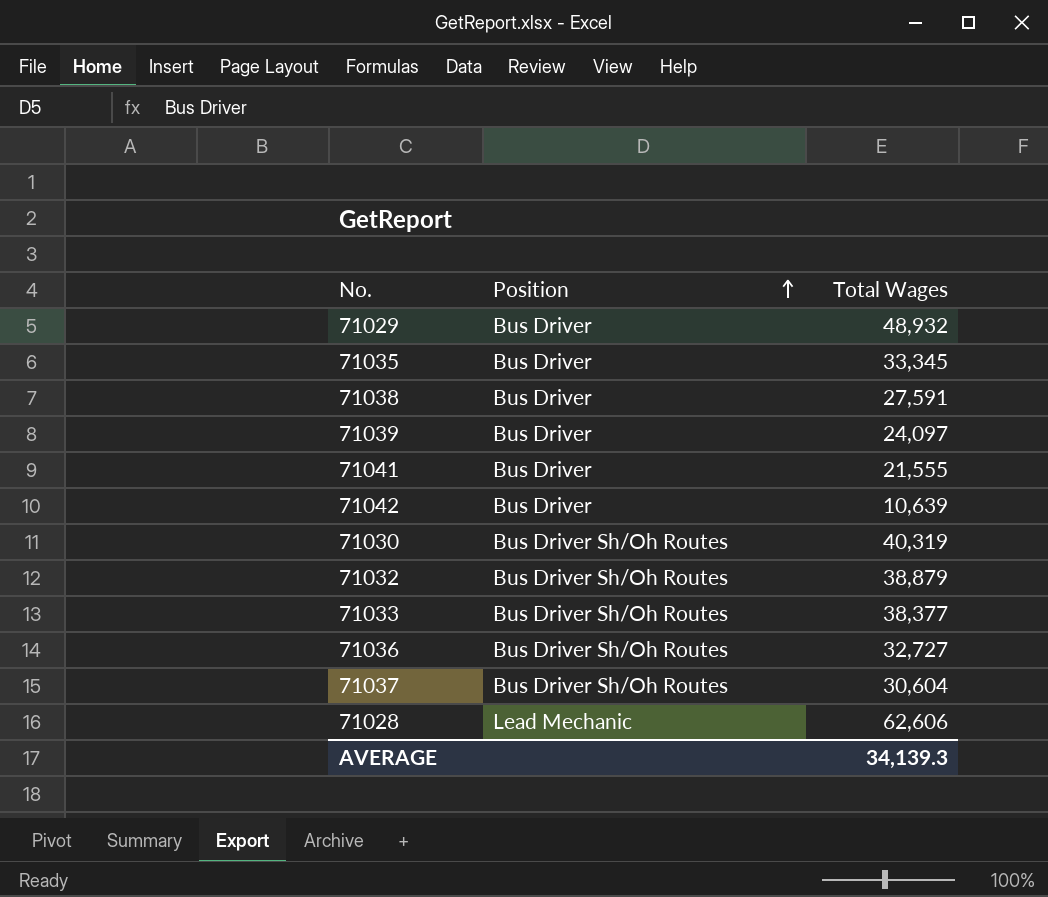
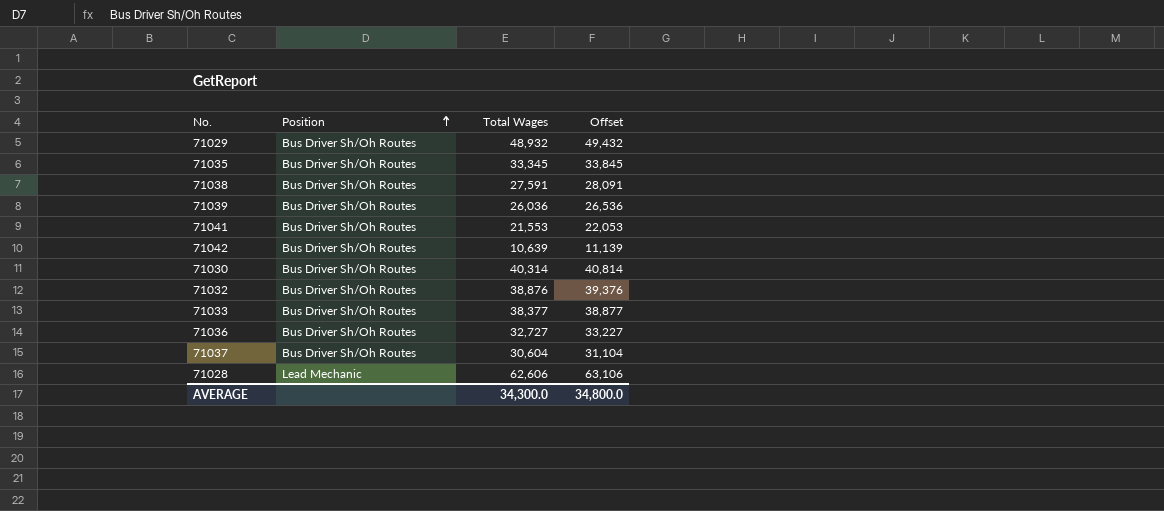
column Offset | formula: none -> [Total Wages] + 500
71029 | Position: Bus Driver -> Bus Driver Sh/Oh Routes
71035 | Position: Bus Driver -> Bus Driver Sh/Oh Routes
71038 | Position: Bus Driver -> Bus Driver Sh/Oh Routes
71039 | Position: Bus Driver -> Bus Driver Sh/Oh Routes
71039 | Total Wages: 24,097 -> 26,036
71041 | Position: Bus Driver -> Bus Driver Sh/Oh Routes
71041 | Total Wages: 21,555 -> 21,553
71042 | Position: Bus Driver -> Bus Driver Sh/Oh Routes
71030 | Total Wages: 40,319 -> 40,314
71032 | Total Wages: 38,879 -> 38,876
AVERAGE | Total Wages: 34,139.3 -> 34,300.0

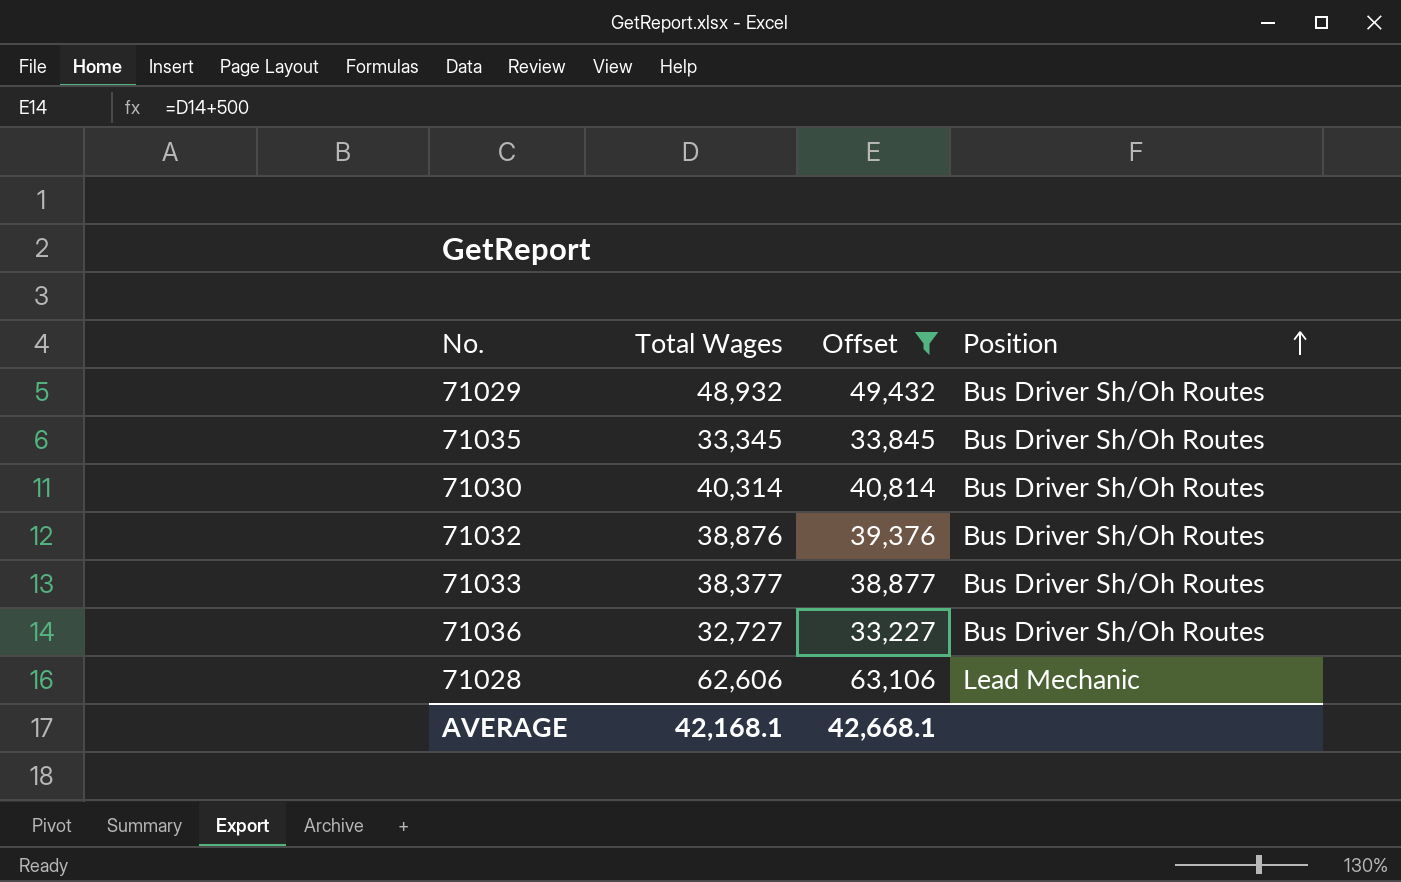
filter: none -> Offset >= 33,227
column Position | position: 2 -> 4
AVERAGE | Total Wages: 34,300.0 -> 42,168.1
AVERAGE | Offset: 34,800.0 -> 42,668.1

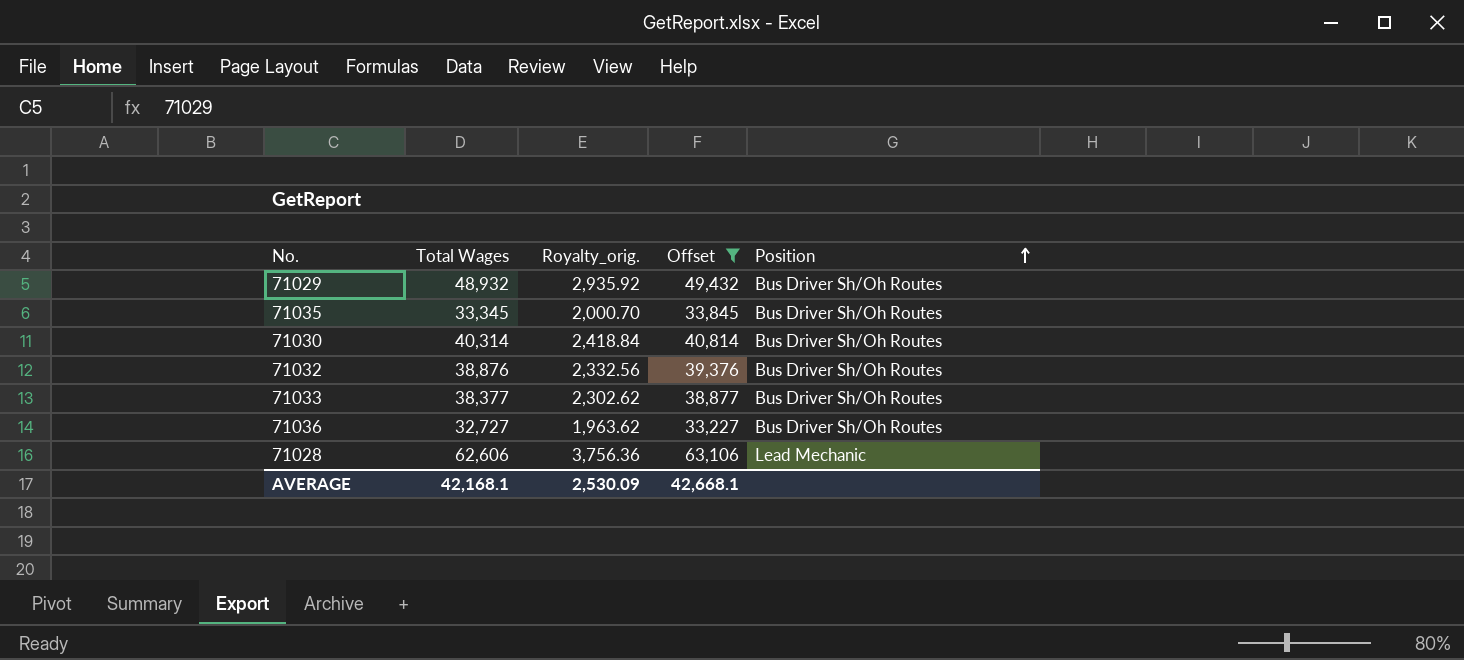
column Royalty_orig. | formula: none -> [Total Wages] * 0.06

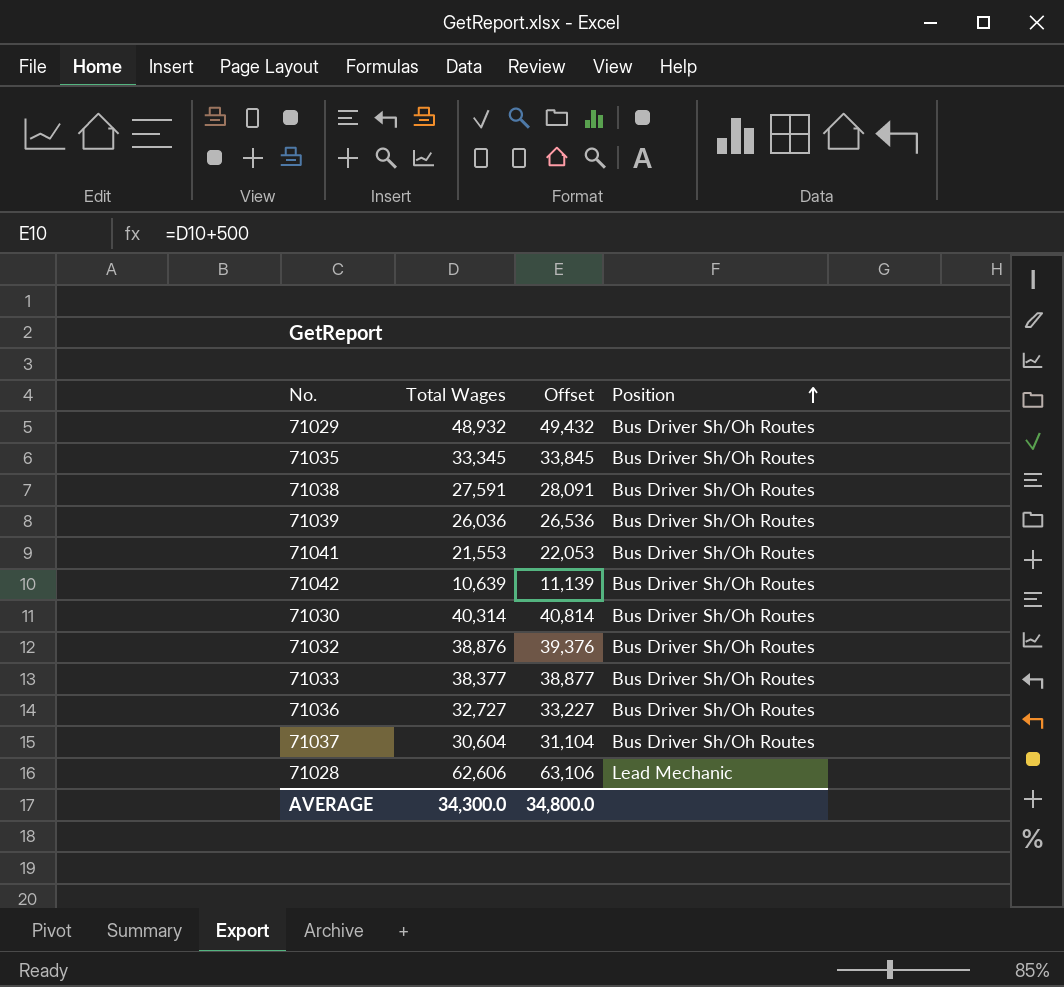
filter: Offset >= 33,227 -> none
column Royalty_orig. | formula: [Total Wages] * 0.06 -> none
AVERAGE | Total Wages: 42,168.1 -> 34,300.0
AVERAGE | Offset: 42,668.1 -> 34,800.0

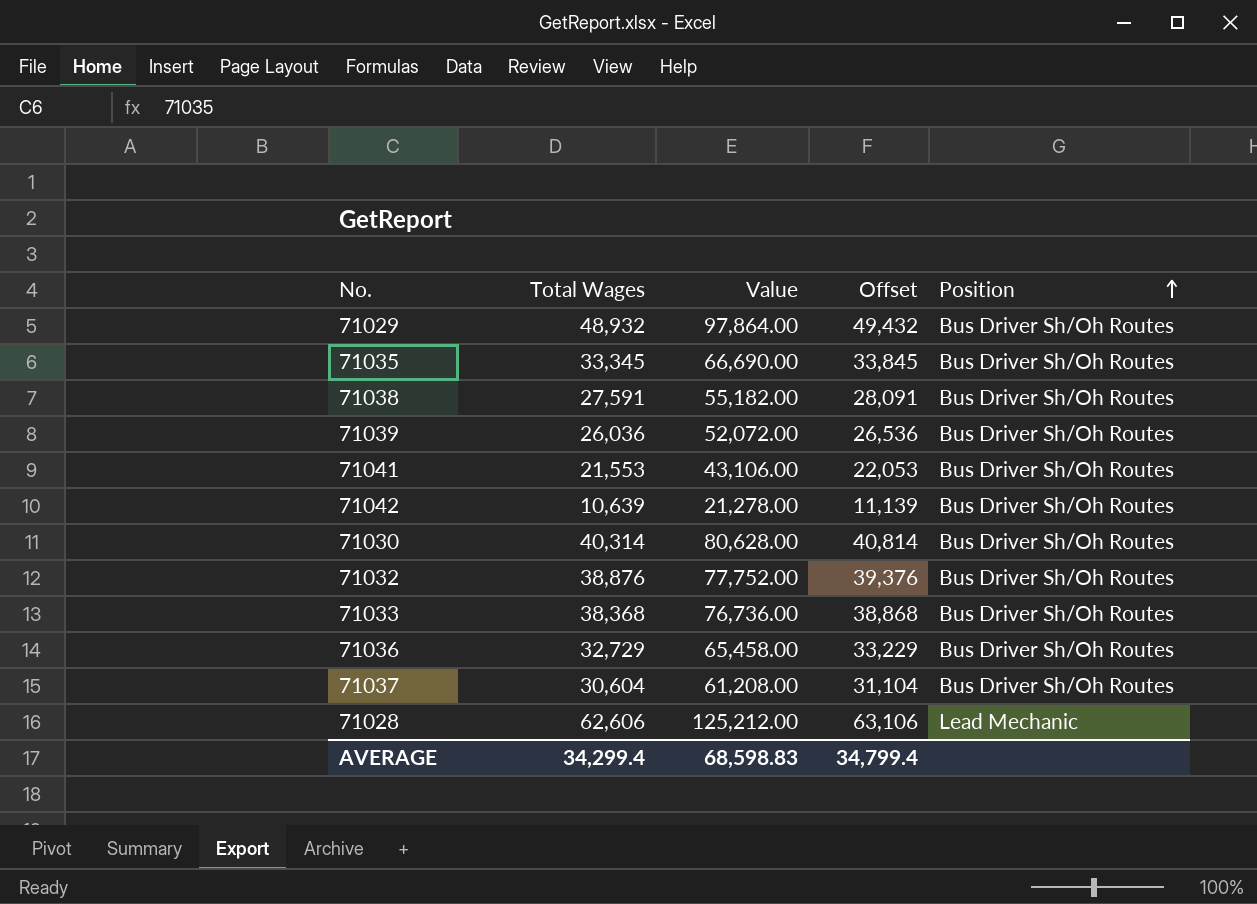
column Value | formula: none -> [Total Wages] * 2
71033 | Total Wages: 38,377 -> 38,368
71033 | Offset: 38,877 -> 38,868
71036 | Total Wages: 32,727 -> 32,729
71036 | Offset: 33,227 -> 33,229
AVERAGE | Total Wages: 34,300.0 -> 34,299.4
AVERAGE | Offset: 34,800.0 -> 34,799.4

